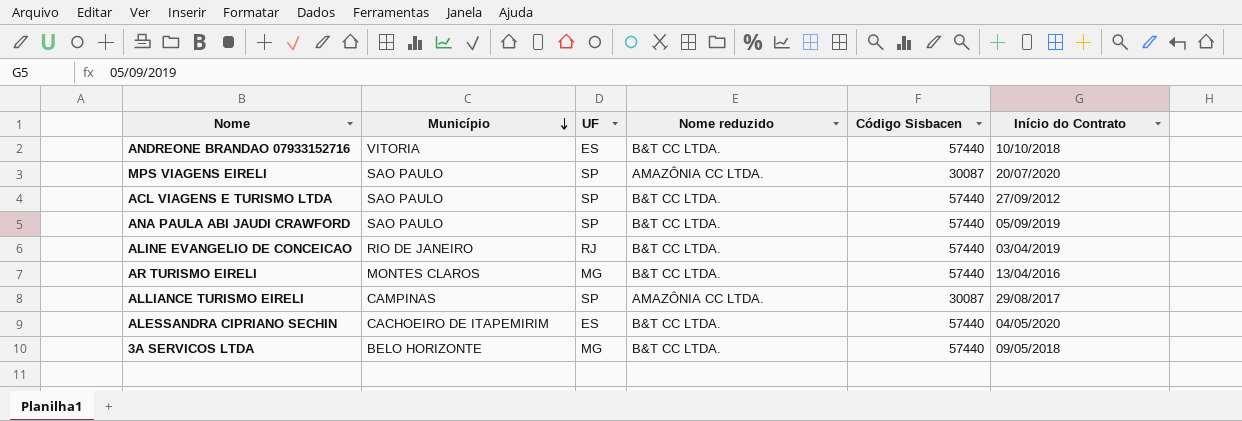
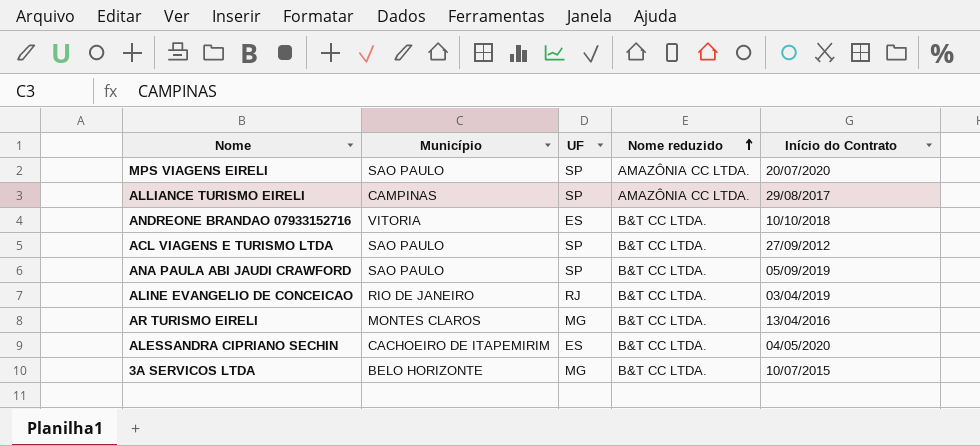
row order: Município descending -> Nome reduzido ascending
column Código Sisbacen | position: 5 -> none
3A SERVICOS LTDA | Início do Contrato: 09/05/2018 -> 10/07/2015

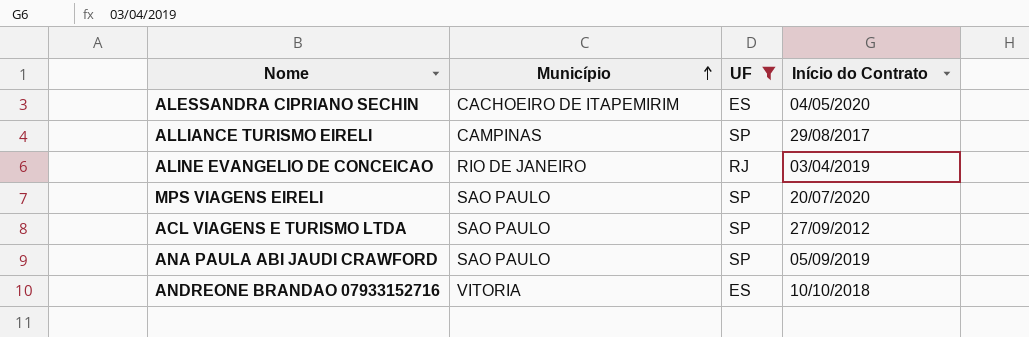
filter: none -> UF != MG
row order: Nome reduzido ascending -> Município ascending
column Nome reduzido | position: 4 -> none

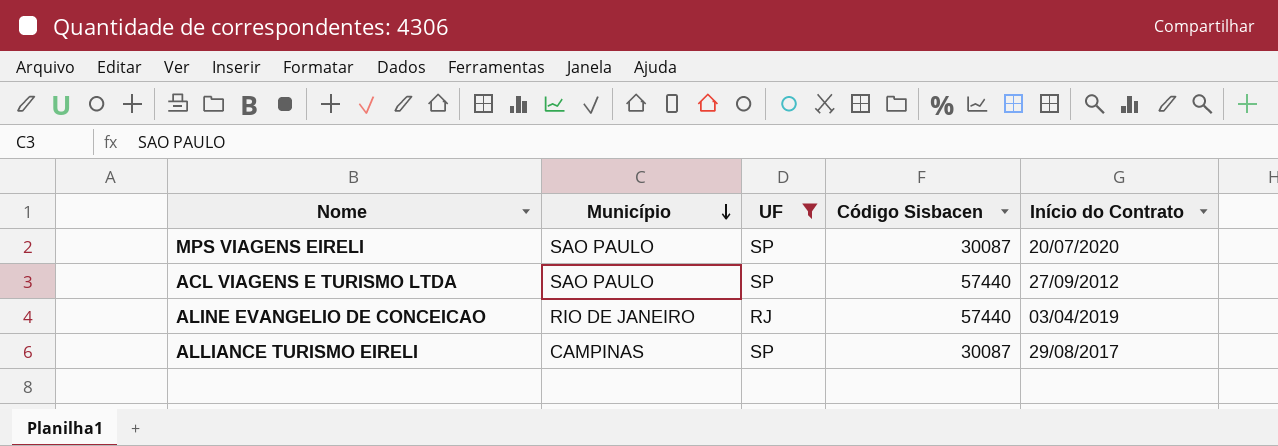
row order: Município ascending -> Município descending
column Código Sisbacen | position: none -> 4
row ALESSANDRA CIPRIANO SECHIN: CACHOEIRO DE ITAPEMIRIM | ES | 04/05/2020 -> none
row ANA PAULA ABI JAUDI CRAWFORD: SAO PAULO | SP | 05/09/2019 -> none
row ANDREONE BRANDAO 07933152716: VITORIA | ES | 10/10/2018 -> none

